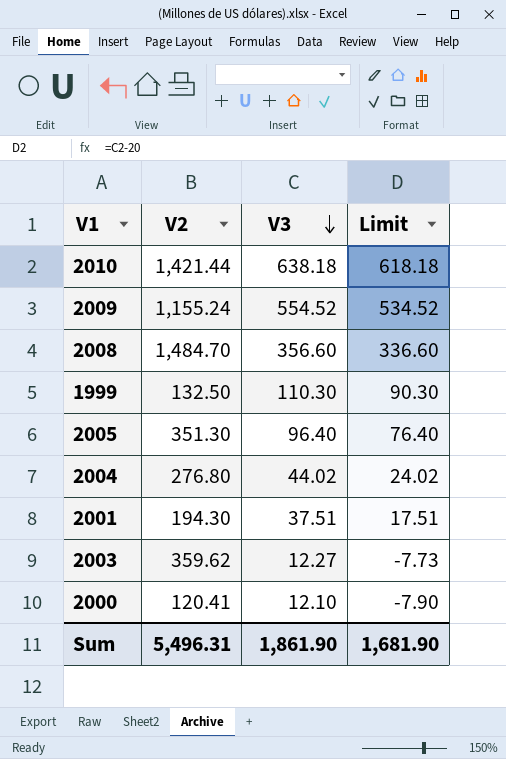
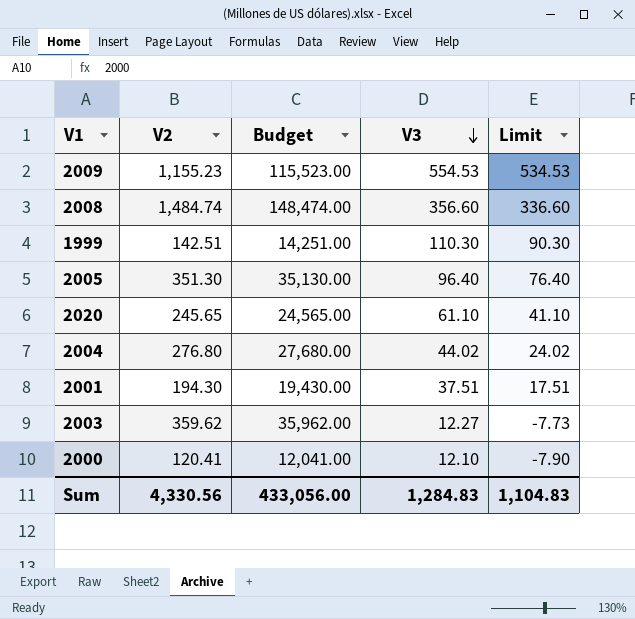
column Budget | formula: none -> [V2] * 100
row 2010: 1,421.44 | 638.18 | 618.18 -> none
2009 | V2: 1,155.24 -> 1,155.23
2009 | V3: 554.52 -> 554.53
2009 | Limit: 534.52 -> 534.53
2008 | V2: 1,484.70 -> 1,484.74
1999 | V2: 132.50 -> 142.51
row 2020: none -> 245.65 | 24,565.00 | 61.10 | 41.10
Sum | V2: 5,496.31 -> 4,330.56
Sum | V3: 1,861.90 -> 1,284.83
Sum | Limit: 1,681.90 -> 1,104.83

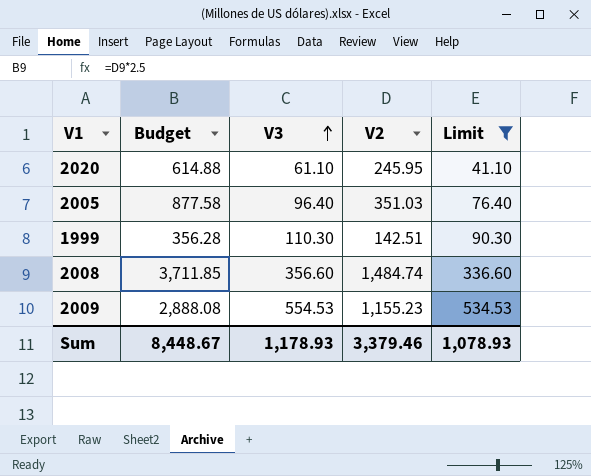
filter: none -> Limit >= 41.10
row order: V3 descending -> V3 ascending
column Budget | formula: [V2] * 100 -> [V2] * 2.5
column V2 | position: 2 -> 4
2020 | V2: 245.65 -> 245.95
2005 | V2: 351.30 -> 351.03
Sum | Budget: 433,056.00 -> 8,448.67
Sum | V3: 1,284.83 -> 1,178.93
Sum | V2: 4,330.56 -> 3,379.46
Sum | Limit: 1,104.83 -> 1,078.93

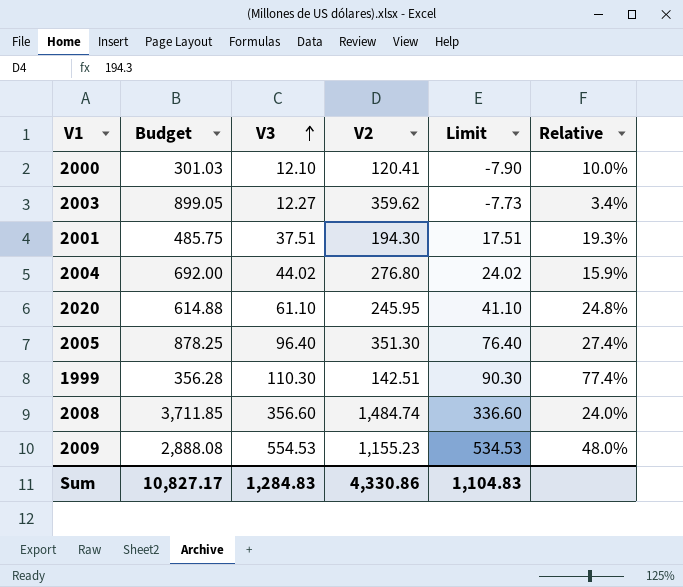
filter: Limit >= 41.10 -> none
column Relative | formula: none -> [V3] / [V2]
2005 | Budget: 877.58 -> 878.25
2005 | V2: 351.03 -> 351.30
Sum | Budget: 8,448.67 -> 10,827.17
Sum | V3: 1,178.93 -> 1,284.83
Sum | V2: 3,379.46 -> 4,330.86
Sum | Limit: 1,078.93 -> 1,104.83

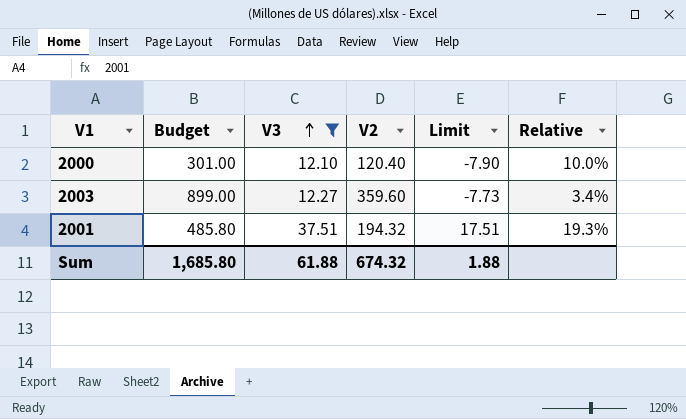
filter: none -> V3 <= 37.51
2000 | Budget: 301.03 -> 301.00
2000 | V2: 120.41 -> 120.40
2003 | Budget: 899.05 -> 899.00
2003 | V2: 359.62 -> 359.60
2001 | Budget: 485.75 -> 485.80
2001 | V2: 194.30 -> 194.32
Sum | Budget: 10,827.17 -> 1,685.80
Sum | V3: 1,284.83 -> 61.88
Sum | V2: 4,330.86 -> 674.32
Sum | Limit: 1,104.83 -> 1.88

